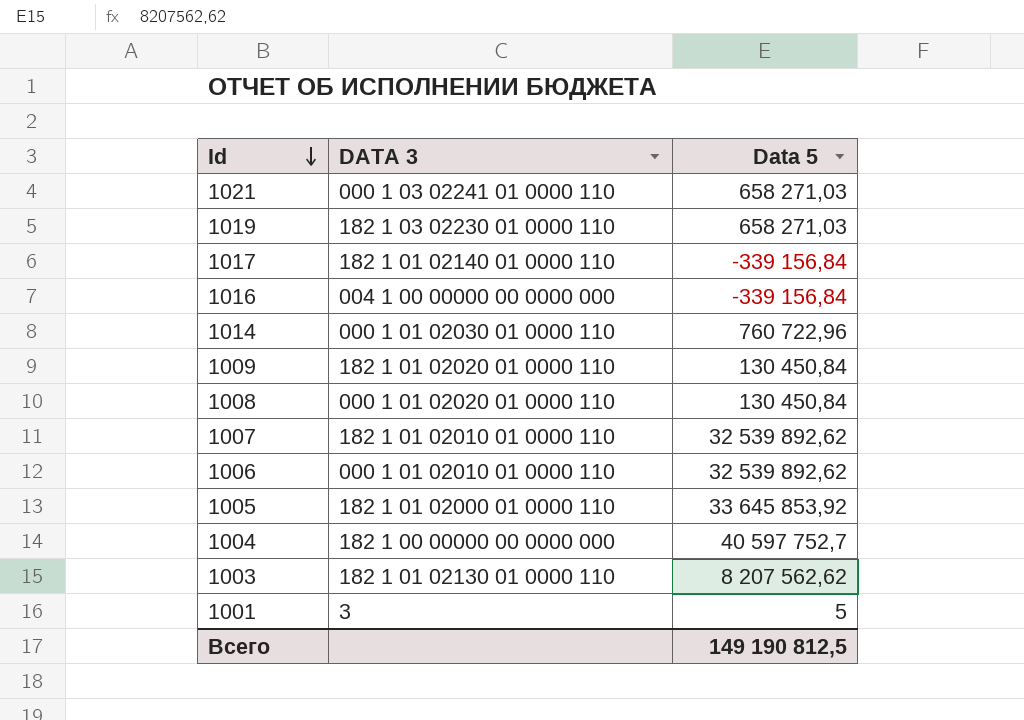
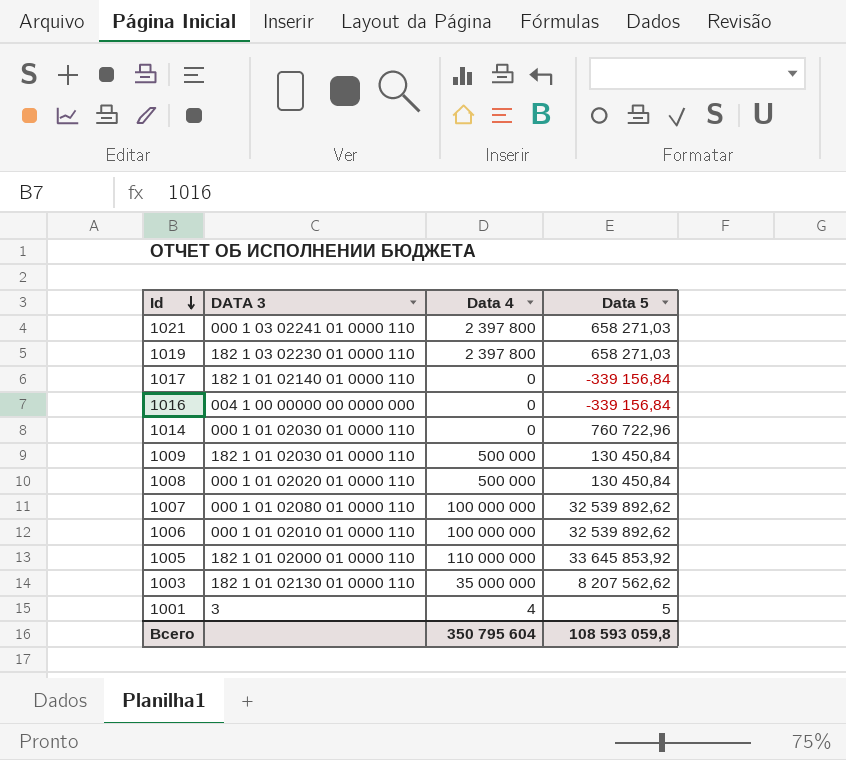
column Data 4 | position: none -> 3
row 1004: 182 1 00 00000 00 0000 000 | 40 597 752,7 -> none
1009 | DATA 3: 182 1 01 02020 01 0000 110 -> 182 1 01 02030 01 0000 110
1007 | DATA 3: 182 1 01 02010 01 0000 110 -> 000 1 01 02080 01 0000 110
Всего | Data 5: 149 190 812,5 -> 108 593 059,8

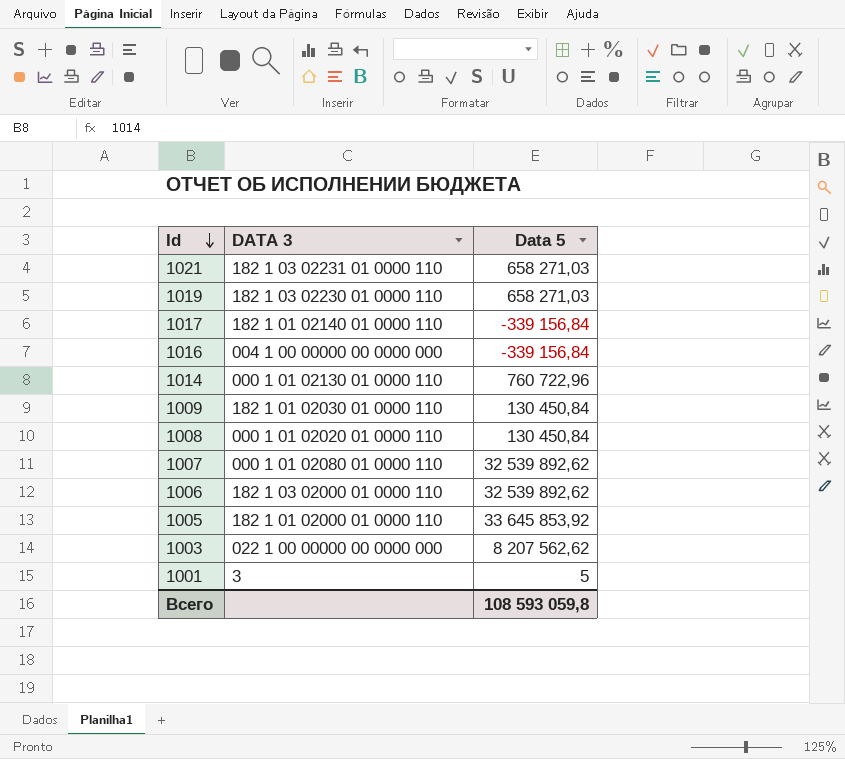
column Data 4 | position: 3 -> none
1021 | DATA 3: 000 1 03 02241 01 0000 110 -> 182 1 03 02231 01 0000 110
1014 | DATA 3: 000 1 01 02030 01 0000 110 -> 000 1 01 02130 01 0000 110
1006 | DATA 3: 000 1 01 02010 01 0000 110 -> 182 1 03 02000 01 0000 110
1003 | DATA 3: 182 1 01 02130 01 0000 110 -> 022 1 00 00000 00 0000 000

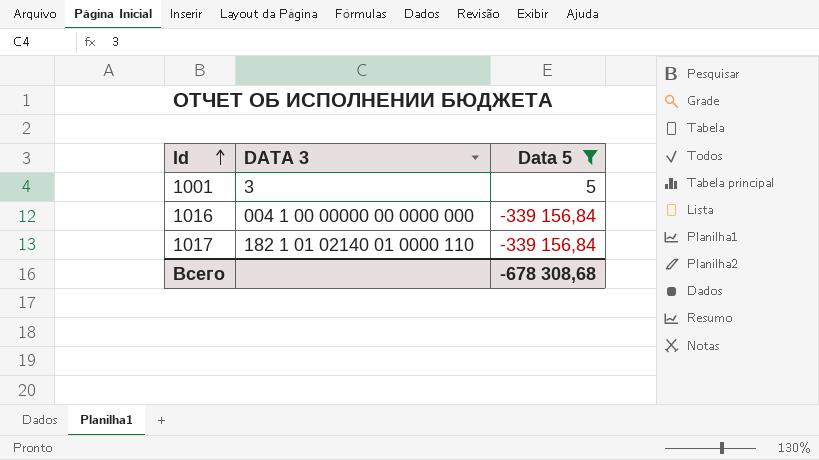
filter: none -> Data 5 <= 5
row order: Id descending -> Id ascending
Всего | Data 5: 108 593 059,8 -> -678 308,68

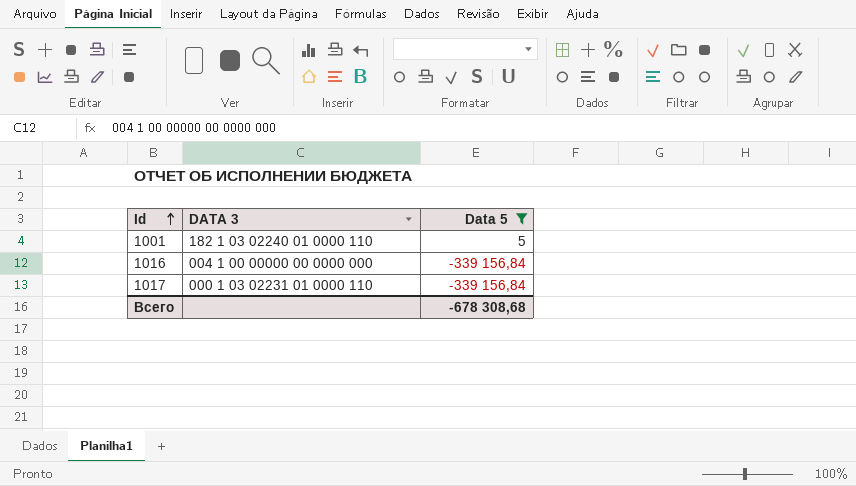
1001 | DATA 3: 3 -> 182 1 03 02240 01 0000 110
1017 | DATA 3: 182 1 01 02140 01 0000 110 -> 000 1 03 02231 01 0000 110

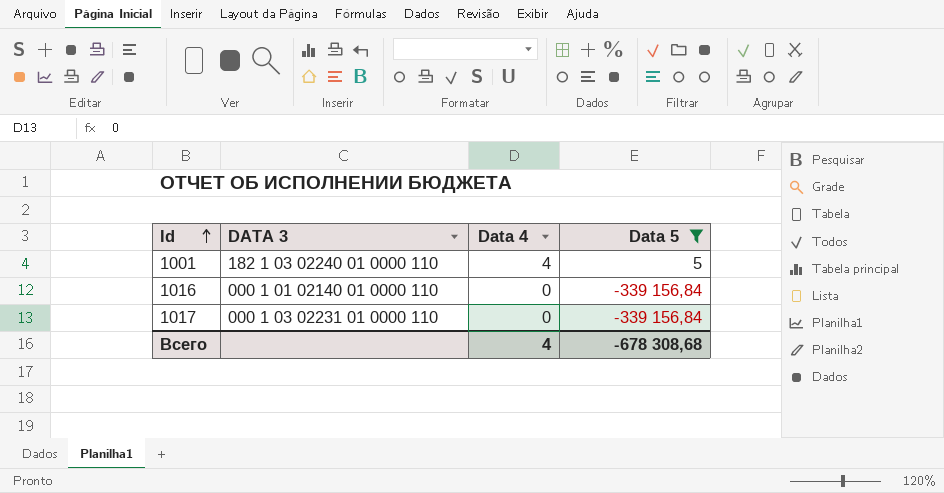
column Data 4 | position: none -> 3
1016 | DATA 3: 004 1 00 00000 00 0000 000 -> 000 1 01 02140 01 0000 110

